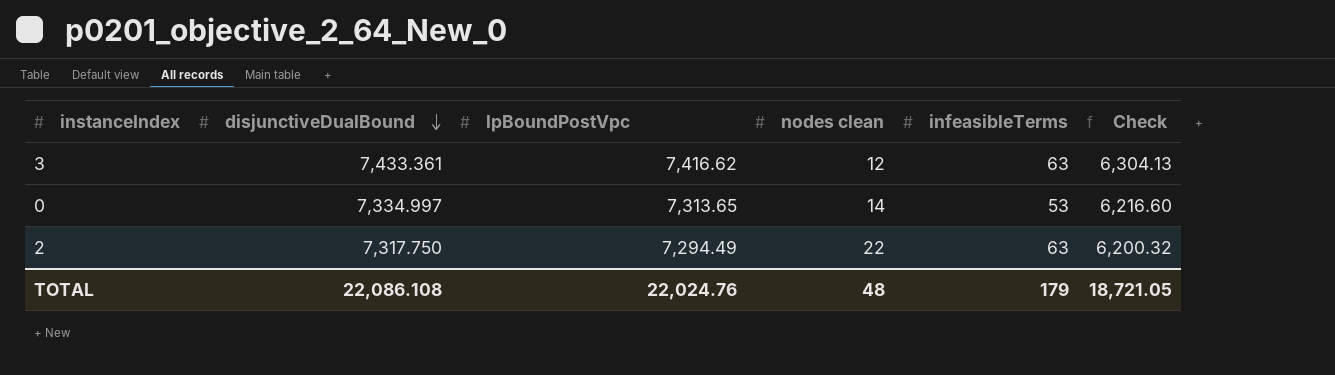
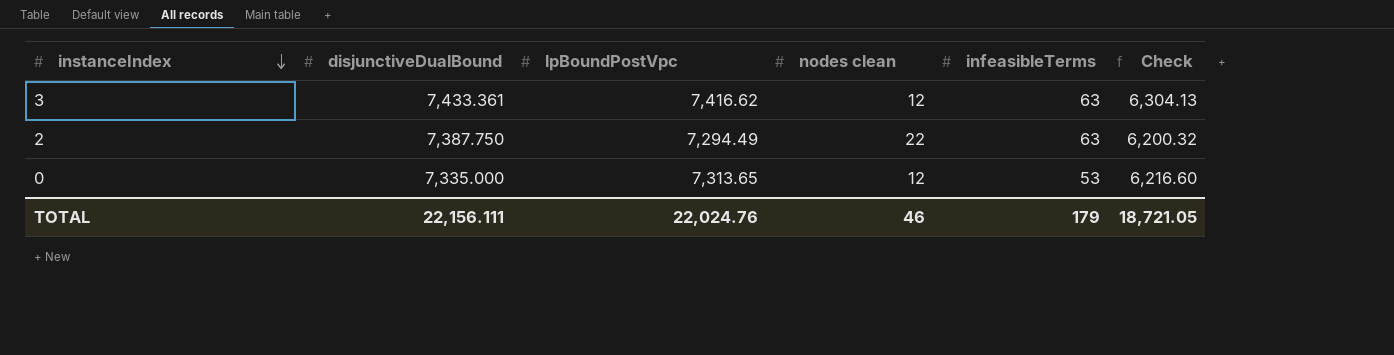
row order: disjunctiveDualBound descending -> instanceIndex descending
2 | disjunctiveDualBound: 7,317.750 -> 7,387.750
0 | disjunctiveDualBound: 7,334.997 -> 7,335.000
0 | nodes clean: 14 -> 12
TOTAL | disjunctiveDualBound: 22,086.108 -> 22,156.111
TOTAL | nodes clean: 48 -> 46

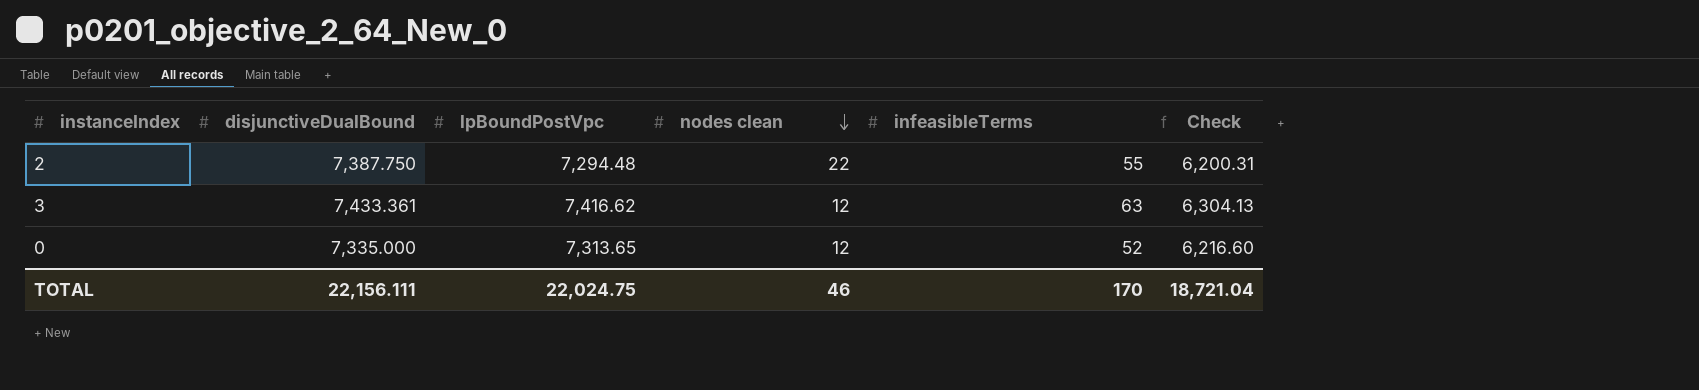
row order: instanceIndex descending -> nodes clean descending
2 | lpBoundPostVpc: 7,294.49 -> 7,294.48
2 | infeasibleTerms: 63 -> 55
2 | Check: 6,200.32 -> 6,200.31
0 | infeasibleTerms: 53 -> 52
TOTAL | lpBoundPostVpc: 22,024.76 -> 22,024.75
TOTAL | infeasibleTerms: 179 -> 170
TOTAL | Check: 18,721.05 -> 18,721.04

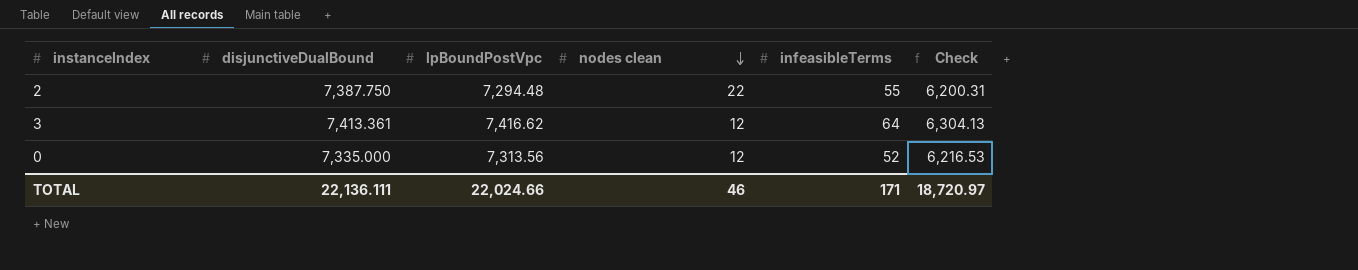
3 | disjunctiveDualBound: 7,433.361 -> 7,413.361
3 | infeasibleTerms: 63 -> 64
0 | lpBoundPostVpc: 7,313.65 -> 7,313.56
0 | Check: 6,216.60 -> 6,216.53
TOTAL | disjunctiveDualBound: 22,156.111 -> 22,136.111
TOTAL | lpBoundPostVpc: 22,024.75 -> 22,024.66
TOTAL | infeasibleTerms: 170 -> 171
TOTAL | Check: 18,721.04 -> 18,720.97

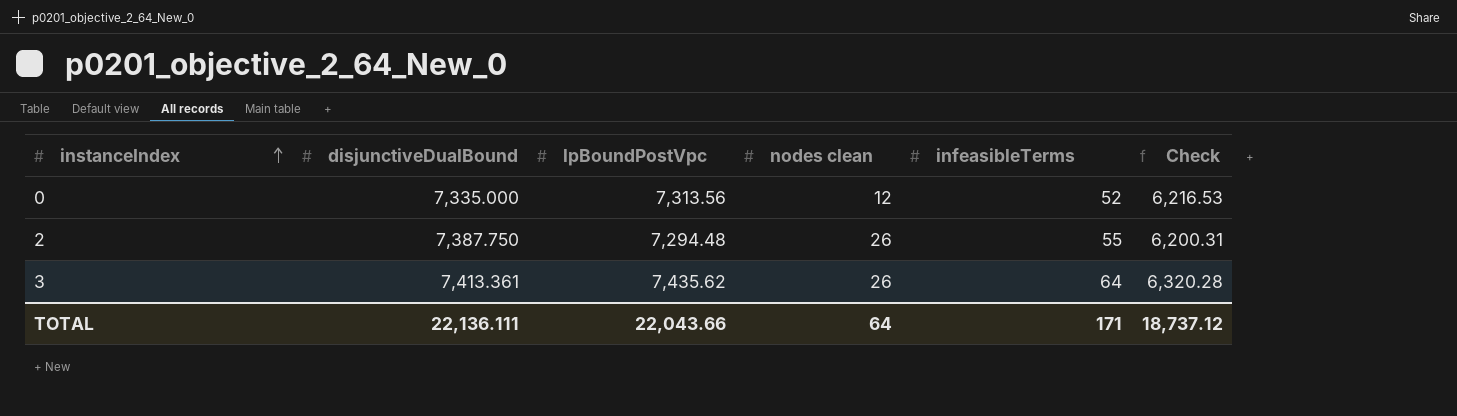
row order: nodes clean descending -> instanceIndex ascending
2 | nodes clean: 22 -> 26
3 | lpBoundPostVpc: 7,416.62 -> 7,435.62
3 | nodes clean: 12 -> 26
3 | Check: 6,304.13 -> 6,320.28
TOTAL | lpBoundPostVpc: 22,024.66 -> 22,043.66
TOTAL | nodes clean: 46 -> 64
TOTAL | Check: 18,720.97 -> 18,737.12

